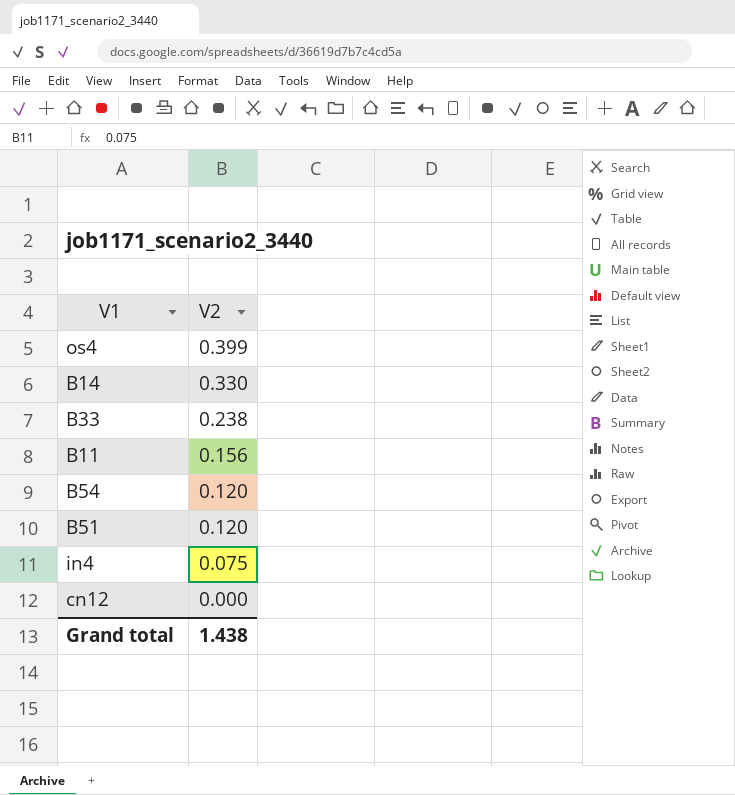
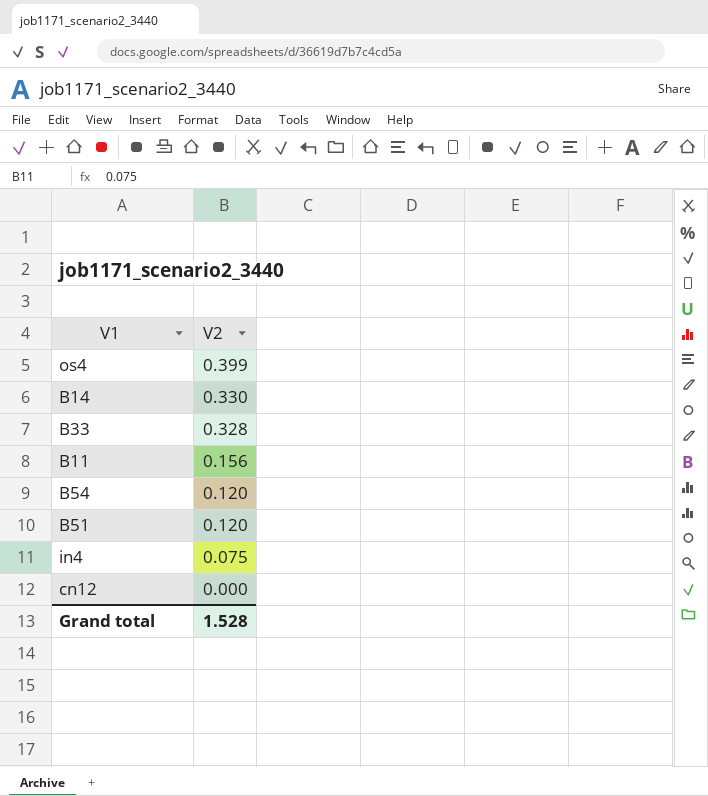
B33 | V2: 0.238 -> 0.328
Grand total | V2: 1.438 -> 1.528

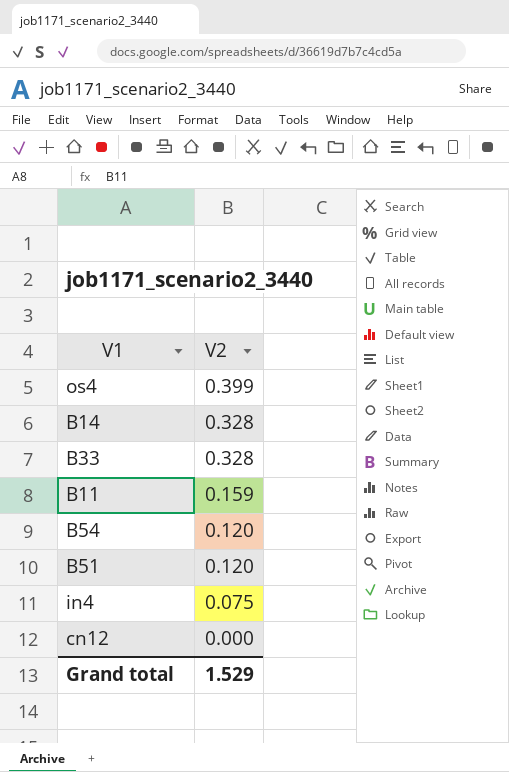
B14 | V2: 0.330 -> 0.328
B11 | V2: 0.156 -> 0.159
Grand total | V2: 1.528 -> 1.529

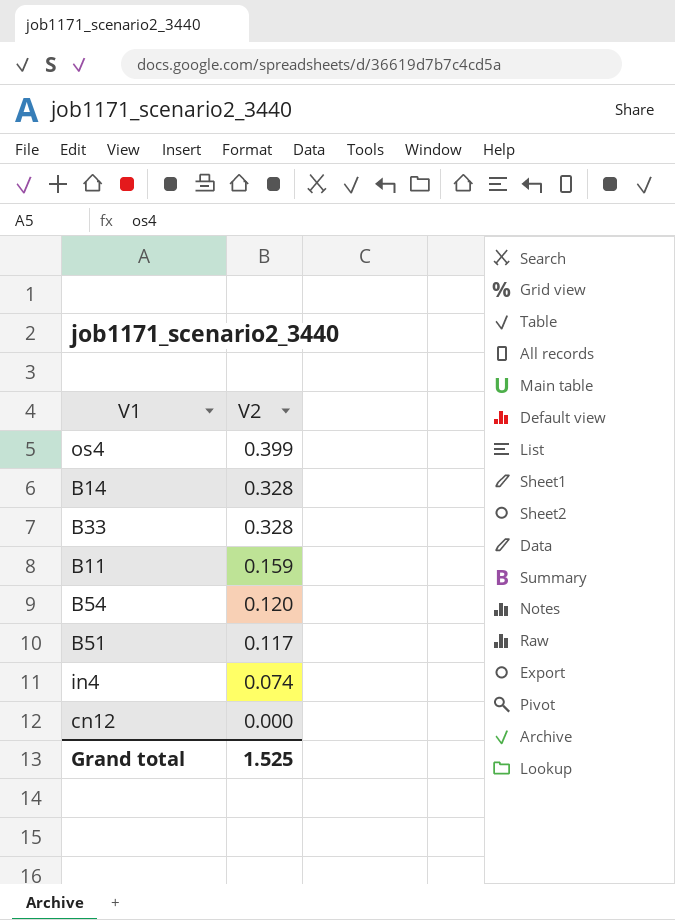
B51 | V2: 0.120 -> 0.117
in4 | V2: 0.075 -> 0.074
Grand total | V2: 1.529 -> 1.525

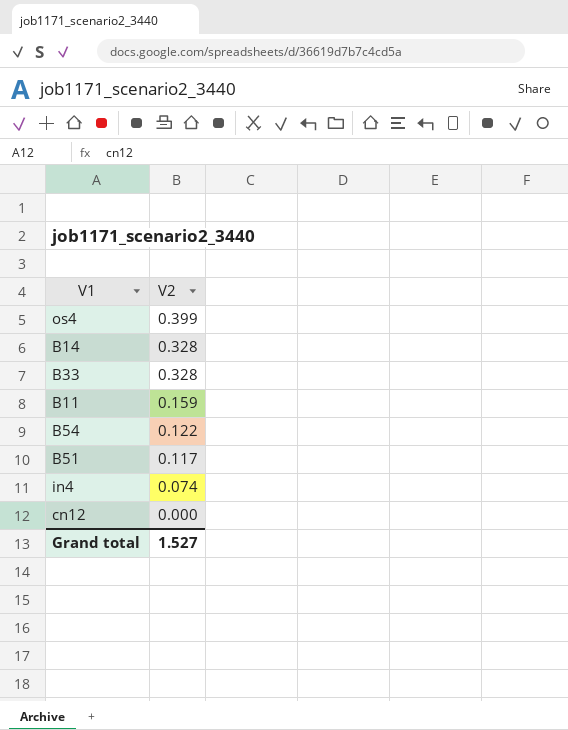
B54 | V2: 0.120 -> 0.122
Grand total | V2: 1.525 -> 1.527

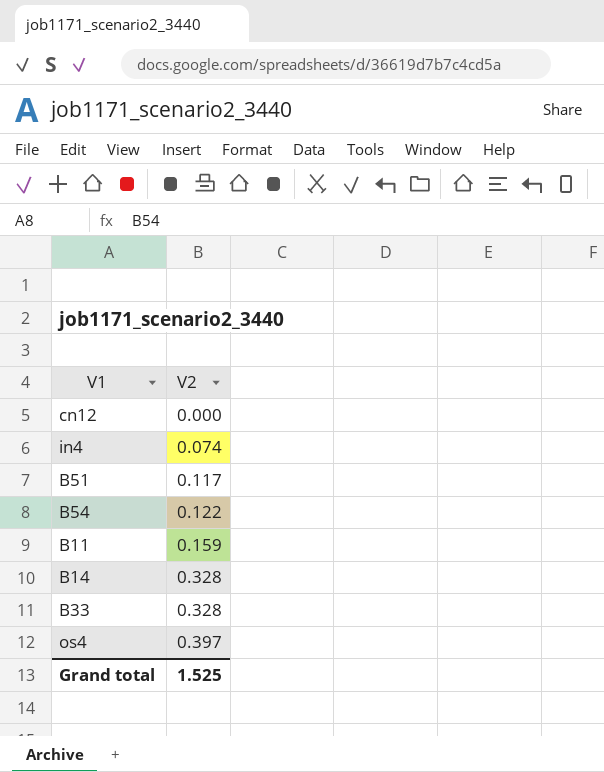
row order: V2 descending -> V2 ascending
os4 | V2: 0.399 -> 0.397
Grand total | V2: 1.527 -> 1.525

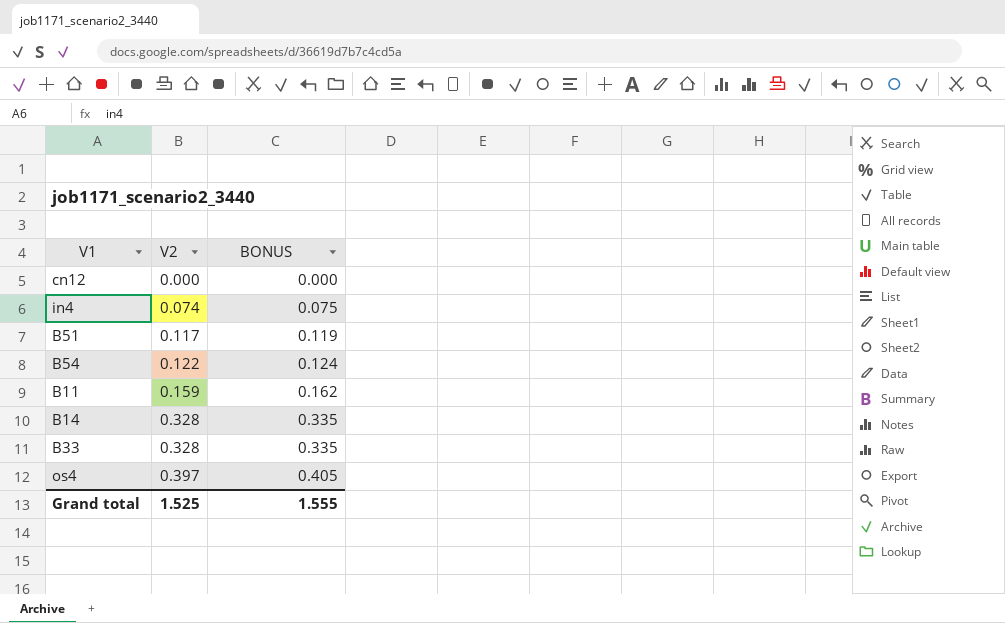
column BONUS | formula: none -> [V2] * 1.02

